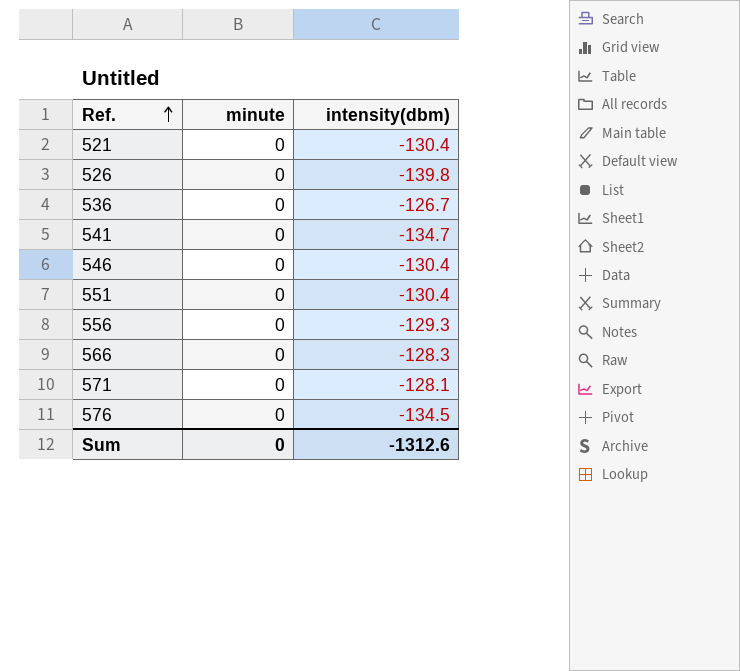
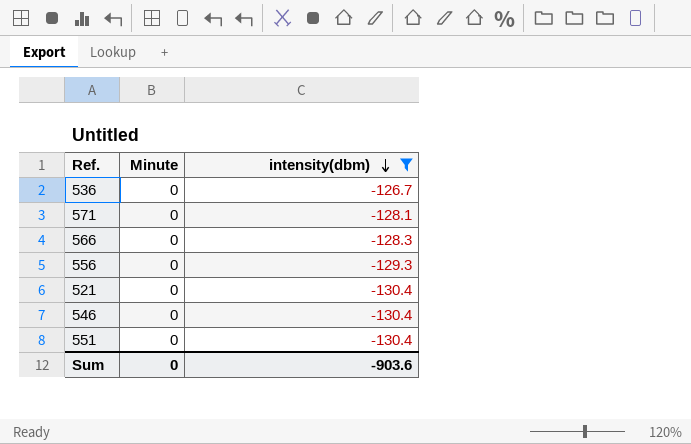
filter: none -> intensity(dbm) >= -130.4
row order: Ref. ascending -> intensity(dbm) descending
column name: minute -> Minute
Sum | intensity(dbm): -1312.6 -> -903.6

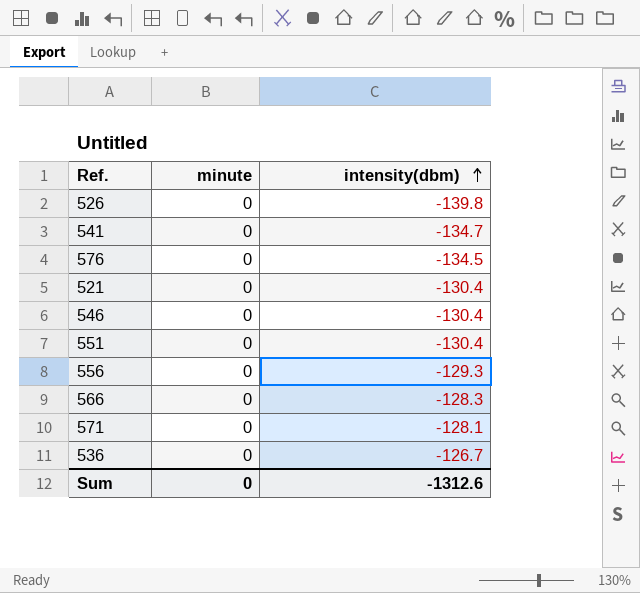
filter: intensity(dbm) >= -130.4 -> none
row order: intensity(dbm) descending -> intensity(dbm) ascending
column name: Minute -> minute
Sum | intensity(dbm): -903.6 -> -1312.6

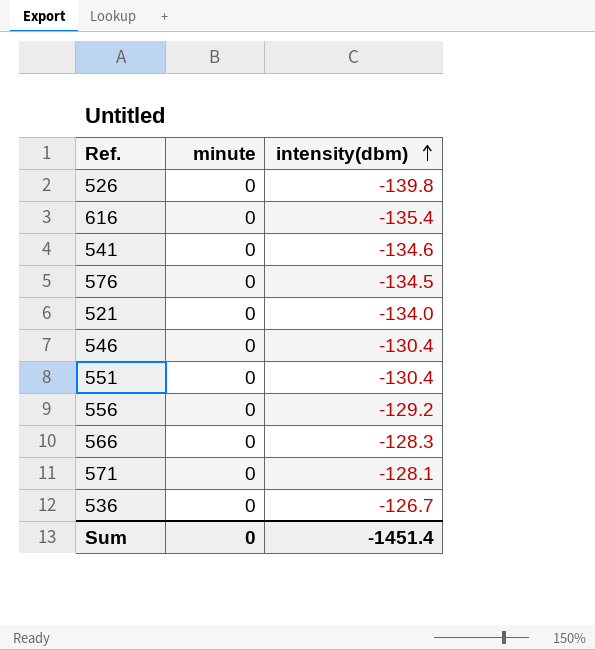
row 616: none -> 0 | -135.4
541 | intensity(dbm): -134.7 -> -134.6
521 | intensity(dbm): -130.4 -> -134.0
556 | intensity(dbm): -129.3 -> -129.2
Sum | intensity(dbm): -1312.6 -> -1451.4

